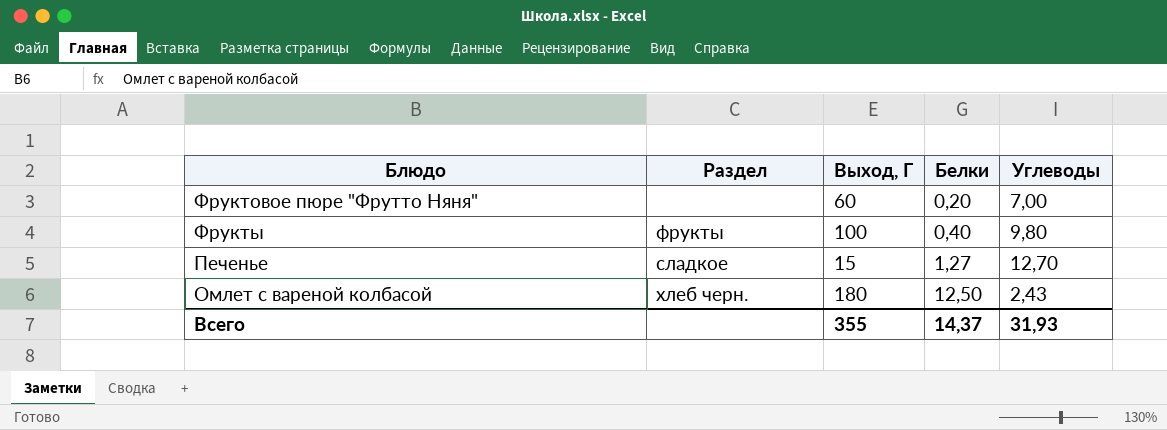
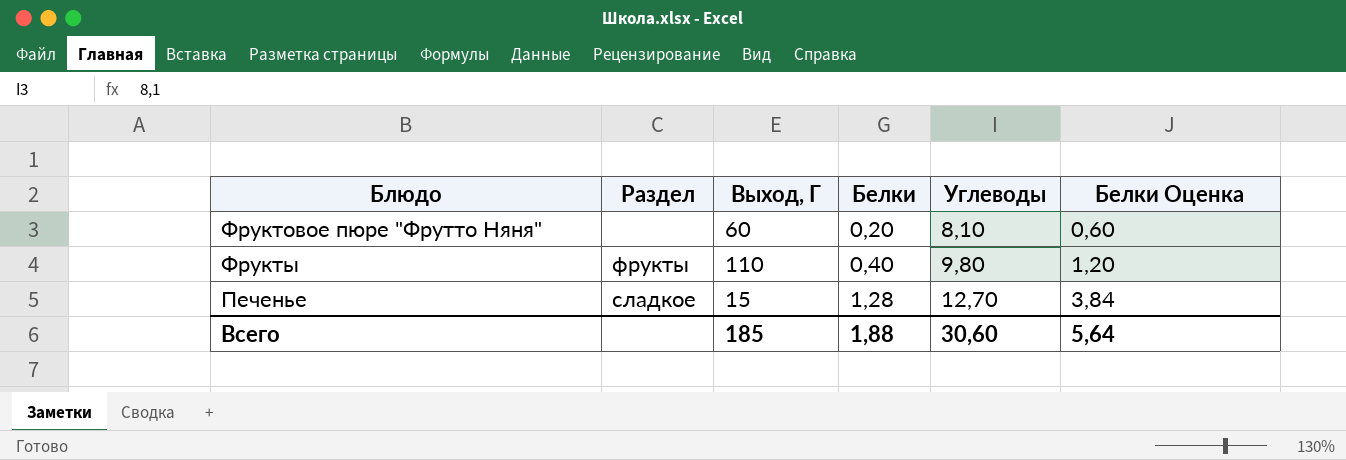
column Белки Оценка | formula: none -> [Белки] * 3
row Омлет с вареной колбасой: хлеб черн. | 180 | 12,50 | 2,43 -> none
Фруктовое пюре "Фрутто Няня" | Углеводы: 7,00 -> 8,10
Фрукты | Выход, Г: 100 -> 110
Печенье | Белки: 1,27 -> 1,28
Всего | Выход, Г: 355 -> 185
Всего | Белки: 14,37 -> 1,88
Всего | Углеводы: 31,93 -> 30,60

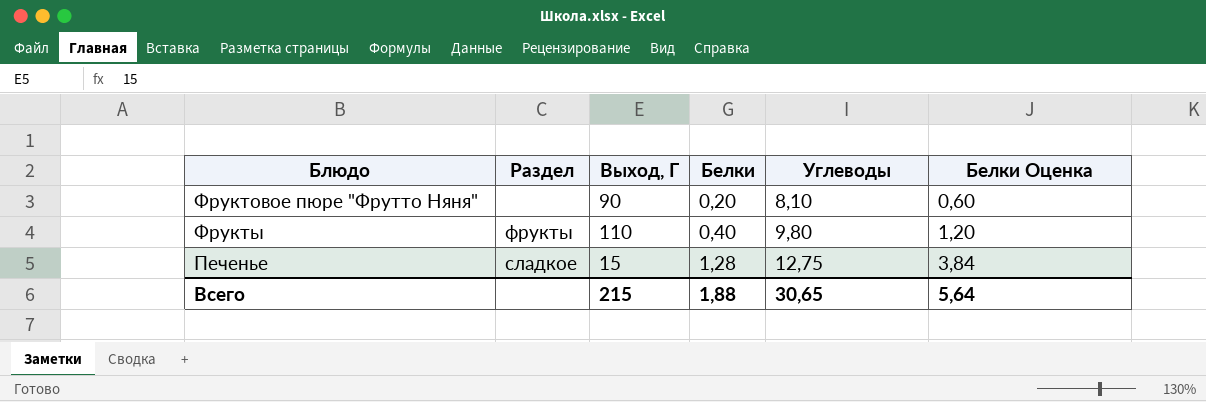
Фруктовое пюре "Фрутто Няня" | Выход, Г: 60 -> 90
Печенье | Углеводы: 12,70 -> 12,75
Всего | Выход, Г: 185 -> 215
Всего | Углеводы: 30,60 -> 30,65

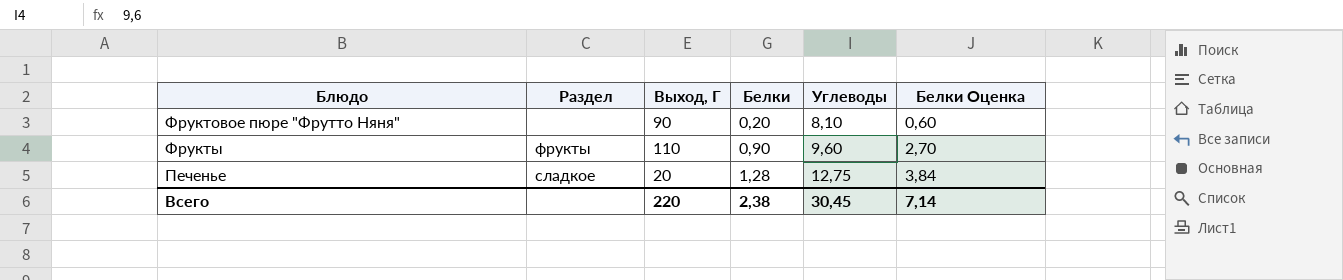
Фрукты | Белки: 0,40 -> 0,90
Фрукты | Углеводы: 9,80 -> 9,60
Фрукты | Белки Оценка: 1,20 -> 2,70
Печенье | Выход, Г: 15 -> 20
Всего | Выход, Г: 215 -> 220
Всего | Белки: 1,88 -> 2,38
Всего | Углеводы: 30,65 -> 30,45
Всего | Белки Оценка: 5,64 -> 7,14

